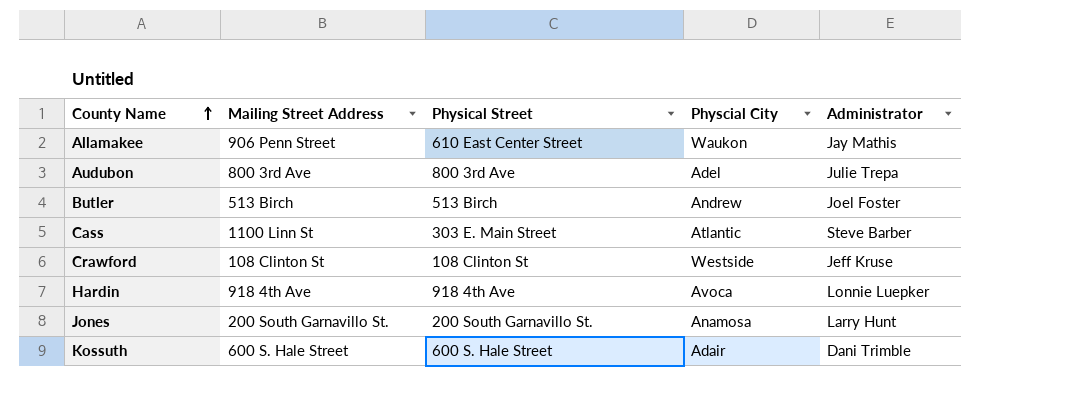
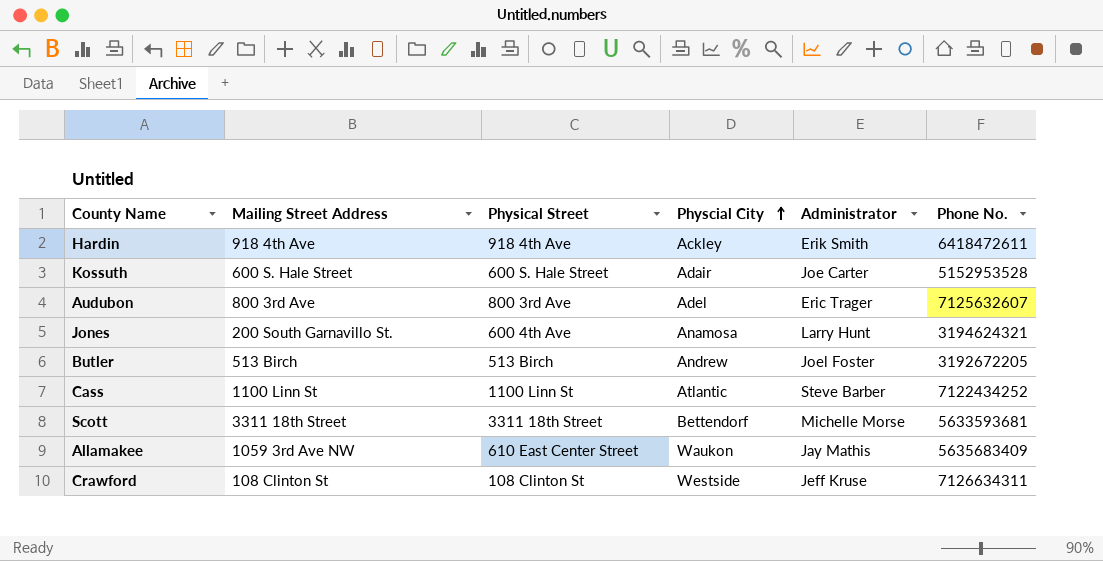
row order: County Name ascending -> Physcial City ascending
column Phone No. | position: none -> 6
Hardin | Physcial City: Avoca -> Ackley
Hardin | Administrator: Lonnie Luepker -> Erik Smith
Kossuth | Administrator: Dani Trimble -> Joe Carter
Audubon | Administrator: Julie Trepa -> Eric Trager
Jones | Physical Street: 200 South Garnavillo St. -> 600 4th Ave
Cass | Physical Street: 303 E. Main Street -> 1100 Linn St
row Scott: none -> 3311 18th Street | 3311 18th Street | Bettendorf | Michelle Morse | 5633593681
Allamakee | Mailing Street Address: 906 Penn Street -> 1059 3rd Ave NW

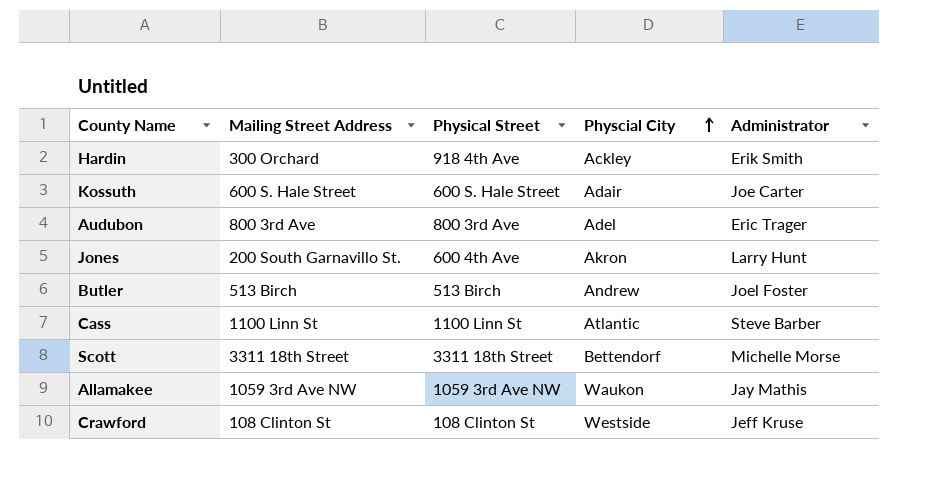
column Phone No. | position: 6 -> none
Hardin | Mailing Street Address: 918 4th Ave -> 300 Orchard
Jones | Physcial City: Anamosa -> Akron
Allamakee | Physical Street: 610 East Center Street -> 1059 3rd Ave NW

